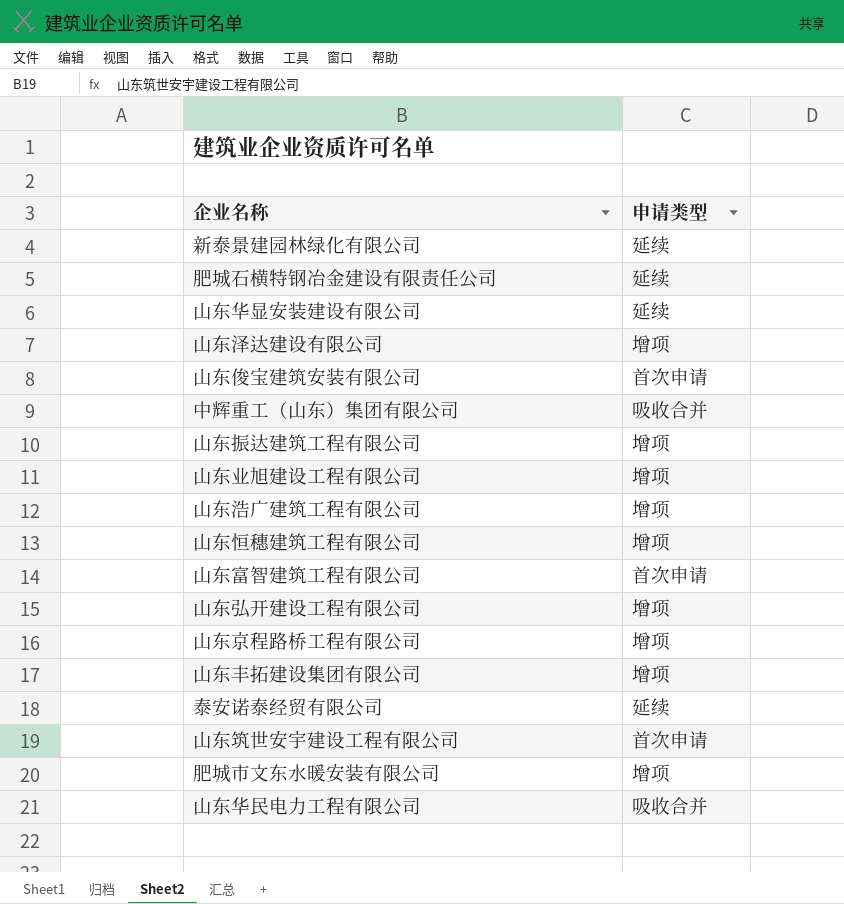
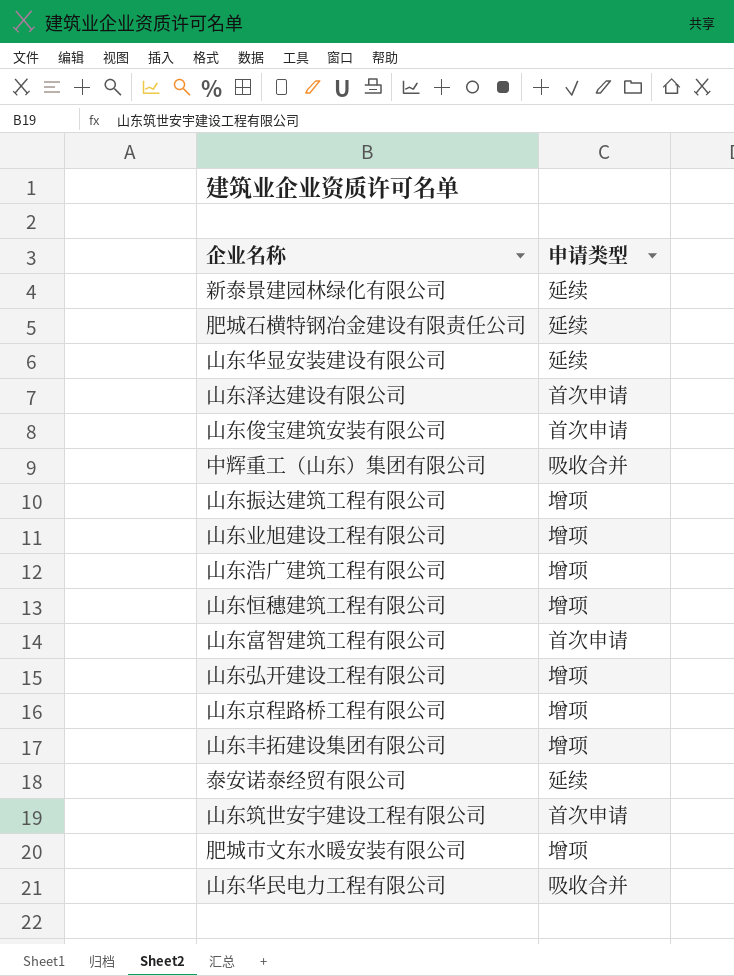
山东泽达建设有限公司 | 申请类型: 增项 -> 首次申请

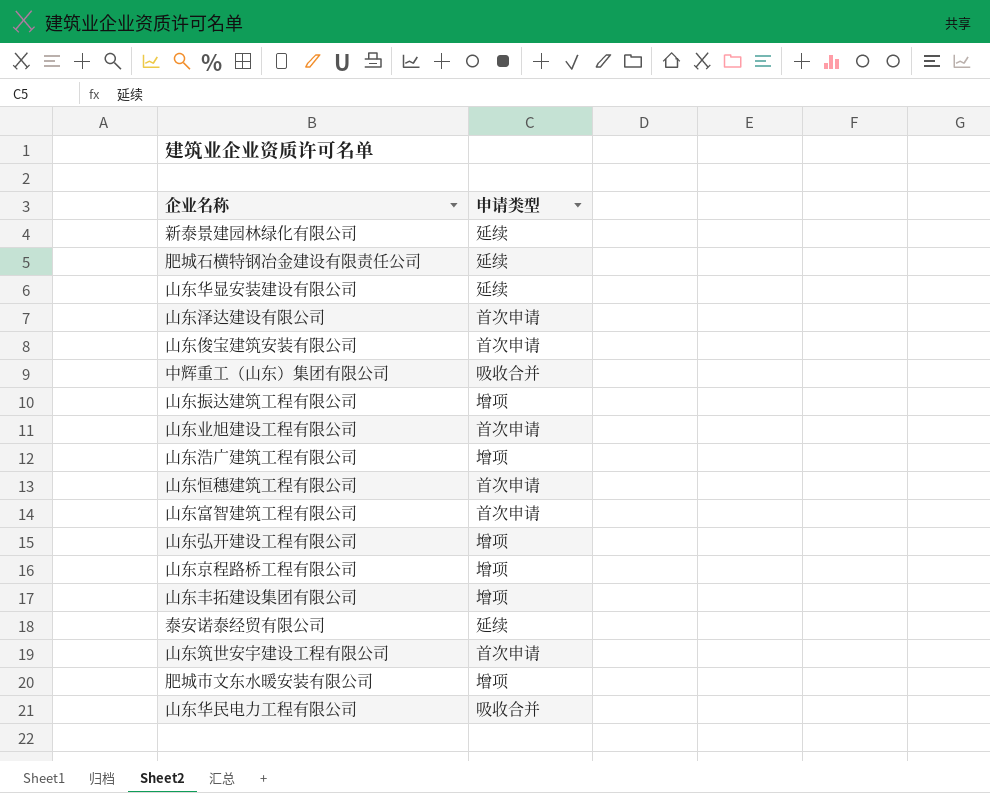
山东业旭建设工程有限公司 | 申请类型: 增项 -> 首次申请
山东恒穗建筑工程有限公司 | 申请类型: 增项 -> 首次申请

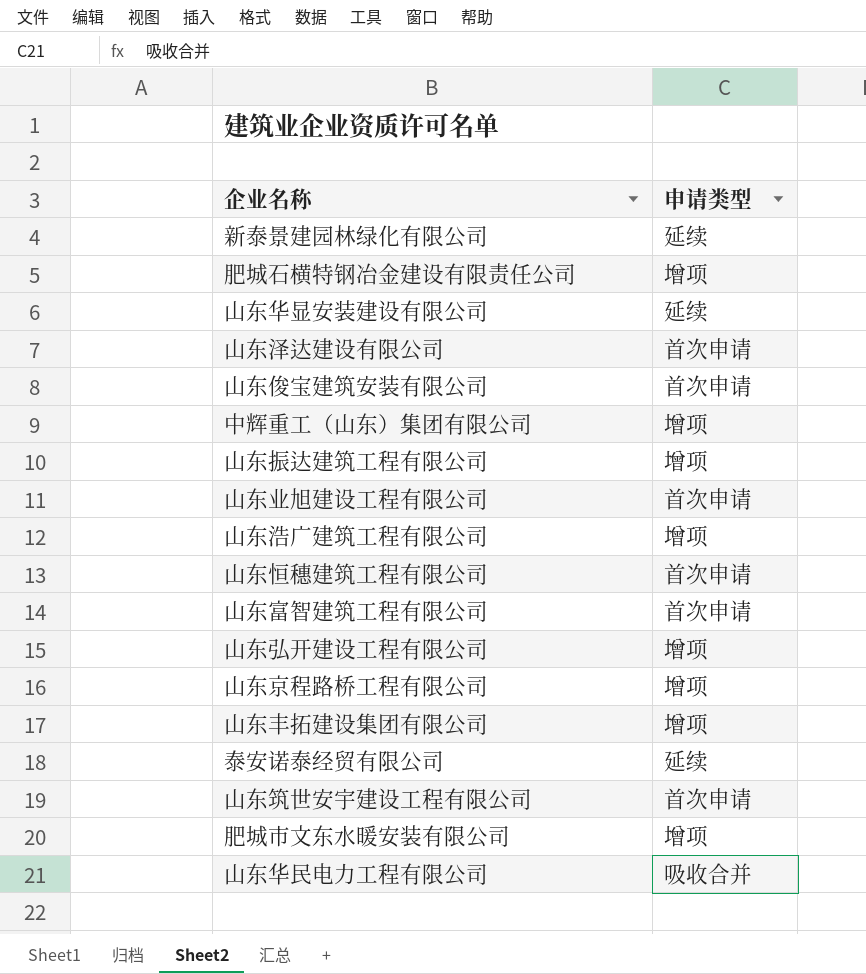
肥城石横特钢冶金建设有限责任公司 | 申请类型: 延续 -> 增项
中辉重工（山东）集团有限公司 | 申请类型: 吸收合并 -> 增项

